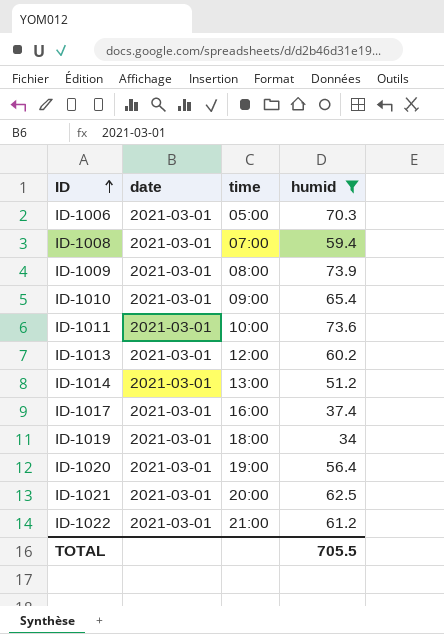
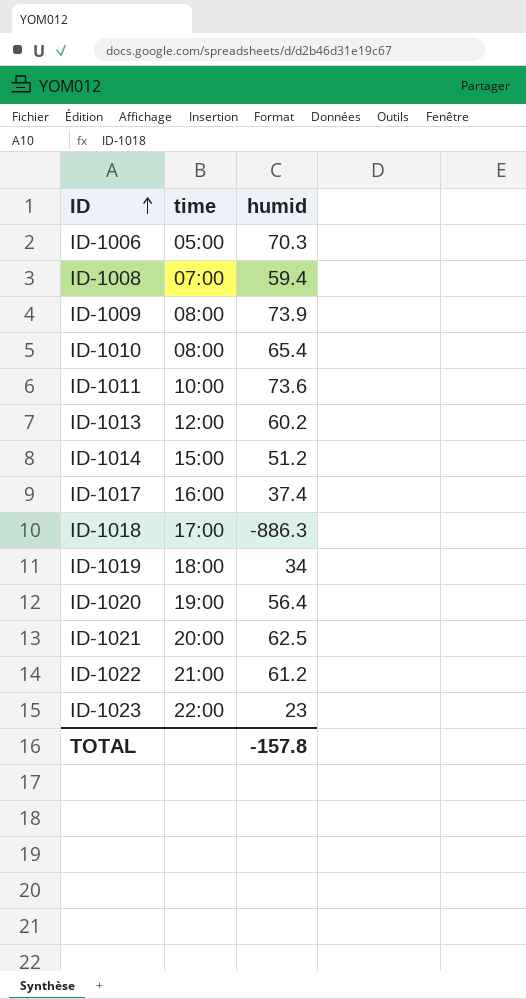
filter: humid >= 34 -> none
column date | position: 2 -> none
ID-1010 | time: 09:00 -> 08:00
ID-1014 | time: 13:00 -> 15:00
TOTAL | humid: 705.5 -> -157.8

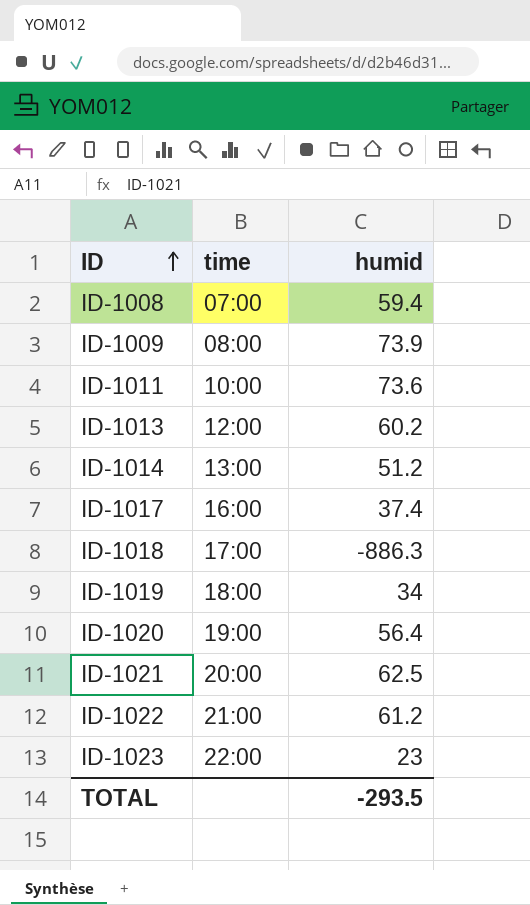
row ID-1006: 05:00 | 70.3 -> none
row ID-1010: 08:00 | 65.4 -> none
ID-1014 | time: 15:00 -> 13:00
TOTAL | humid: -157.8 -> -293.5

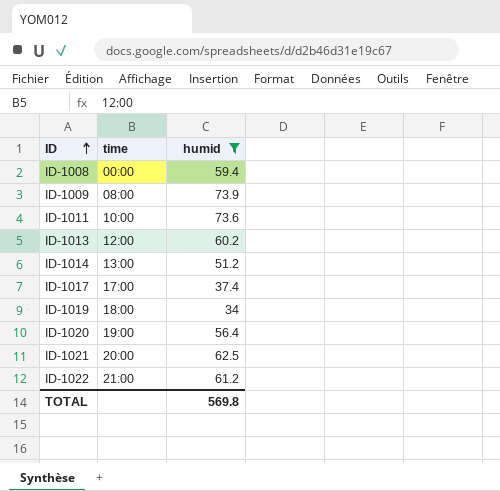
filter: none -> humid >= 34
ID-1008 | time: 07:00 -> 00:00
ID-1017 | time: 16:00 -> 17:00
TOTAL | humid: -293.5 -> 569.8

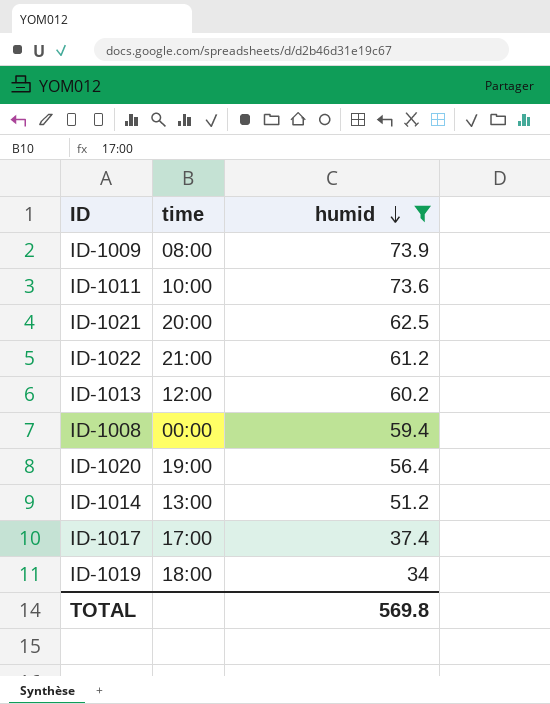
row order: ID ascending -> humid descending

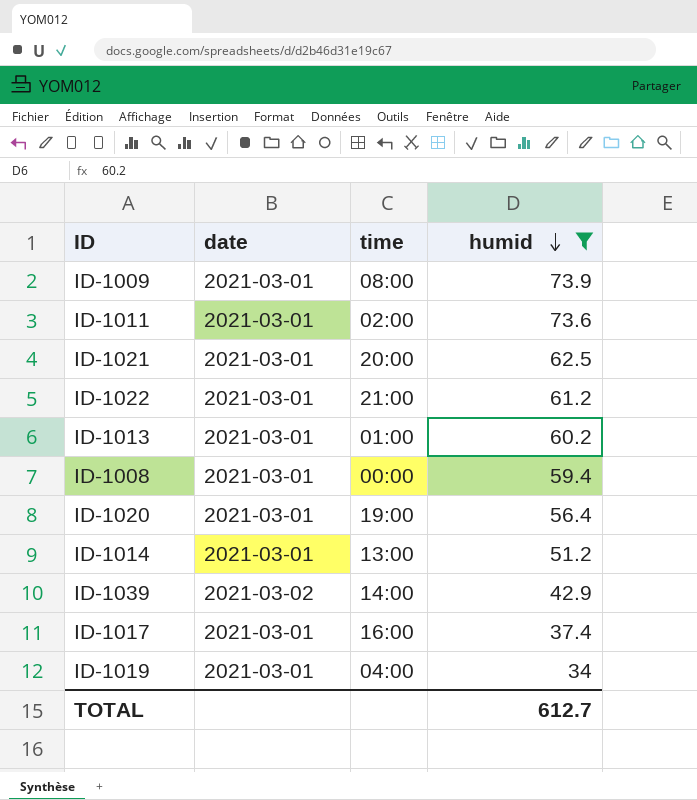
column date | position: none -> 2
ID-1011 | time: 10:00 -> 02:00
ID-1013 | time: 12:00 -> 01:00
row ID-1039: none -> 2021-03-02 | 14:00 | 42.9
ID-1017 | time: 17:00 -> 16:00
ID-1019 | time: 18:00 -> 04:00
TOTAL | humid: 569.8 -> 612.7

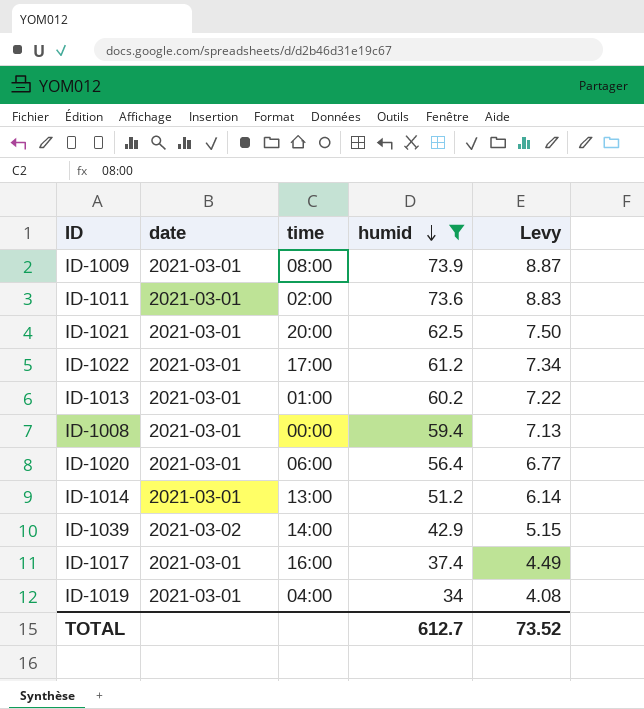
column Levy | formula: none -> [humid] * 0.12
ID-1022 | time: 21:00 -> 17:00
ID-1020 | time: 19:00 -> 06:00

